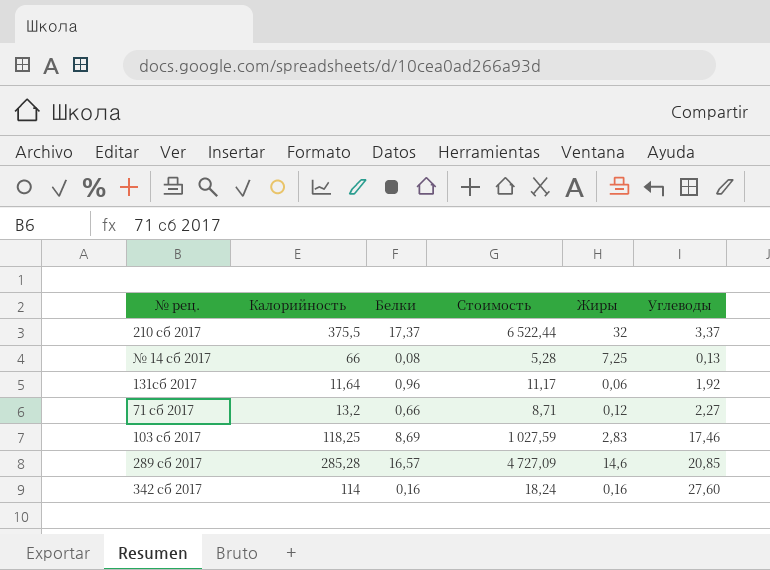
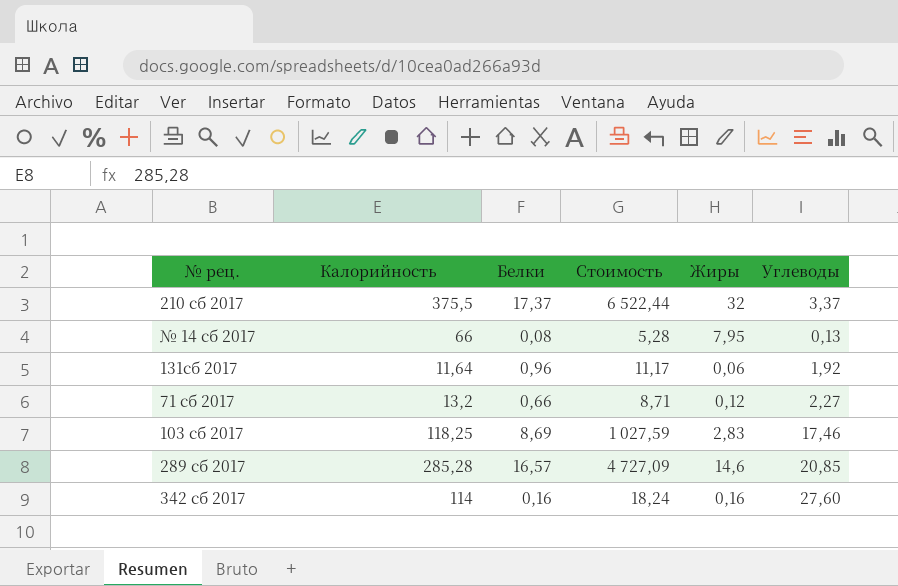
№ 14 сб 2017 | Жиры: 7,25 -> 7,95

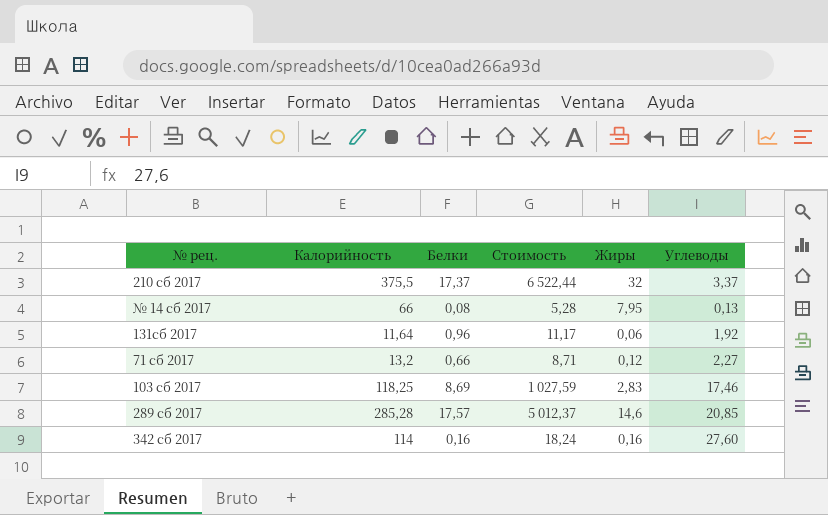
289 сб 2017 | Белки: 16,57 -> 17,57
289 сб 2017 | Стоимость: 4 727,09 -> 5 012,37

